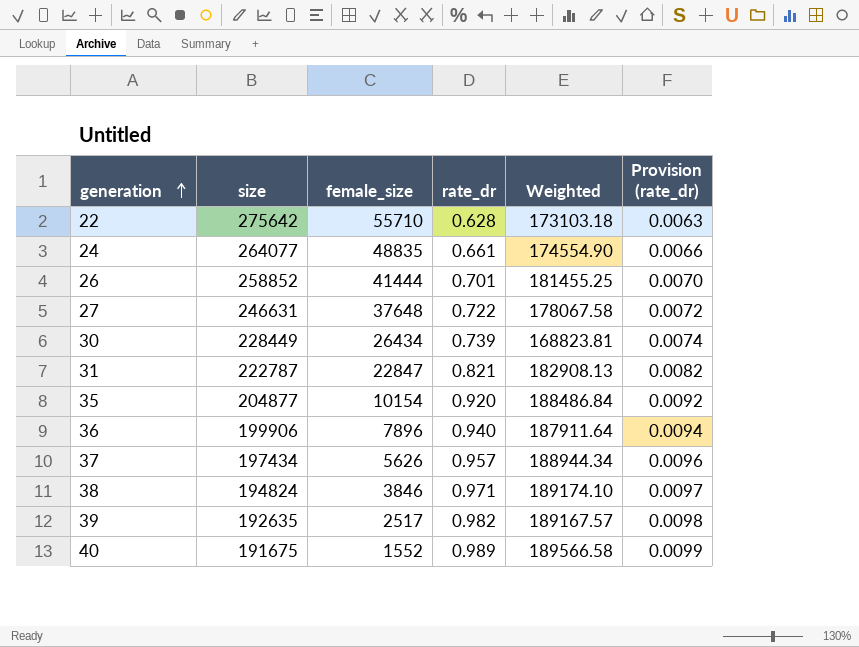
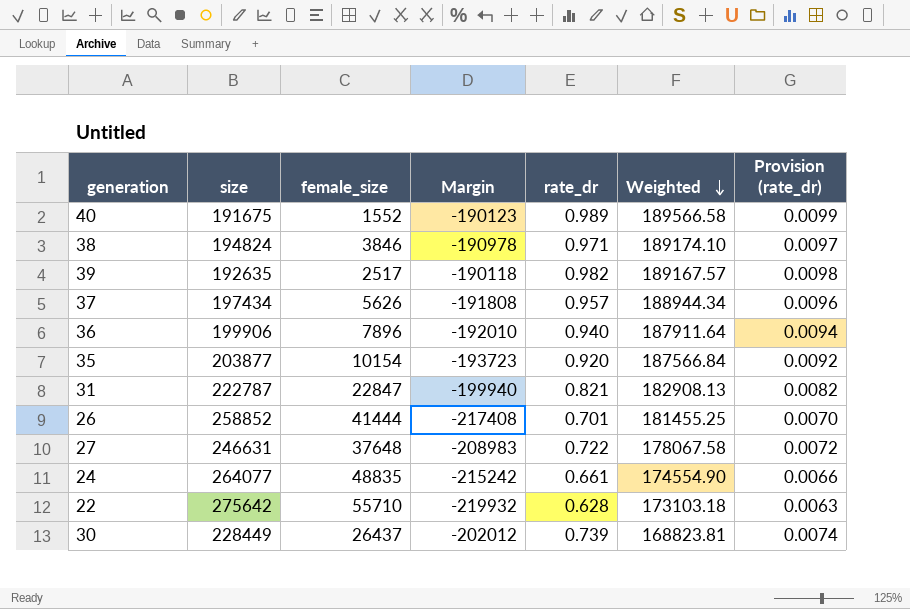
row order: generation ascending -> Weighted descending
column Margin | formula: none -> [female_size] - [size]
35 | size: 204877 -> 203877
35 | Weighted: 188486.84 -> 187566.84
30 | female_size: 26434 -> 26437

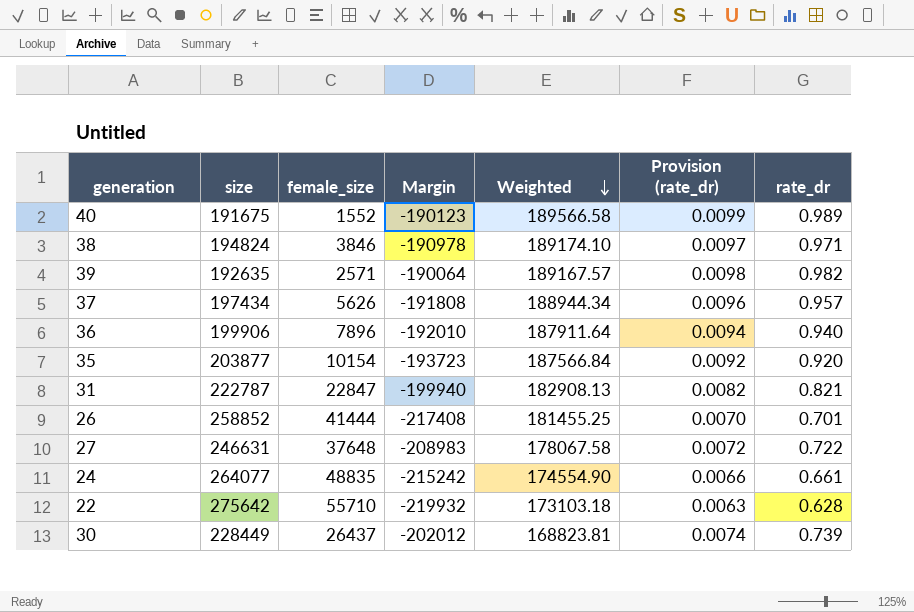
column rate_dr | position: 5 -> 7
39 | female_size: 2517 -> 2571
39 | Margin: -190118 -> -190064

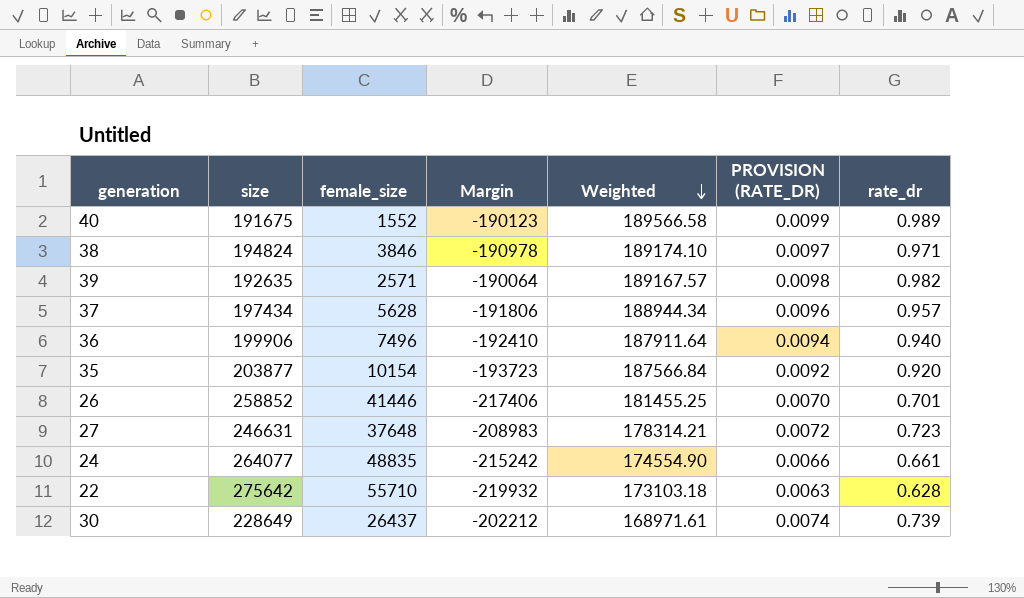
column name: Provision (rate_dr) -> PROVISION (RATE_DR)
row 31: 222787 | 22847 | -199940 | 182908.13 | 0.0082 | 0.821 -> none
37 | female_size: 5626 -> 5628
37 | Margin: -191808 -> -191806
36 | female_size: 7896 -> 7496
36 | Margin: -192010 -> -192410
26 | female_size: 41444 -> 41446
26 | Margin: -217408 -> -217406
27 | Weighted: 178067.58 -> 178314.21
27 | rate_dr: 0.722 -> 0.723
30 | size: 228449 -> 228649
30 | Margin: -202012 -> -202212
30 | Weighted: 168823.81 -> 168971.61

